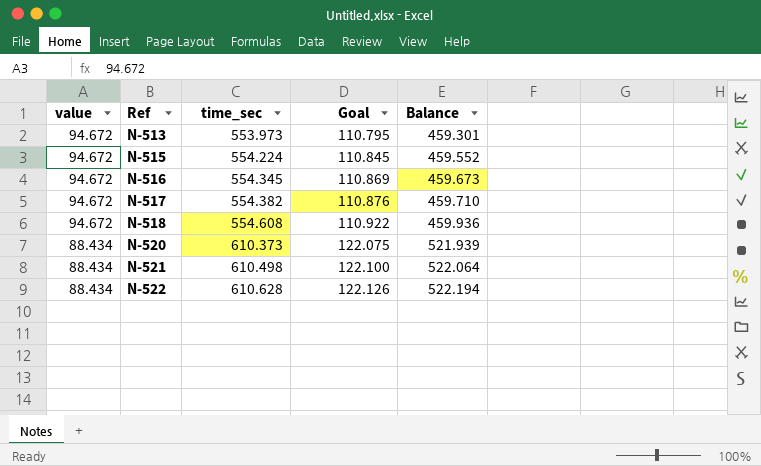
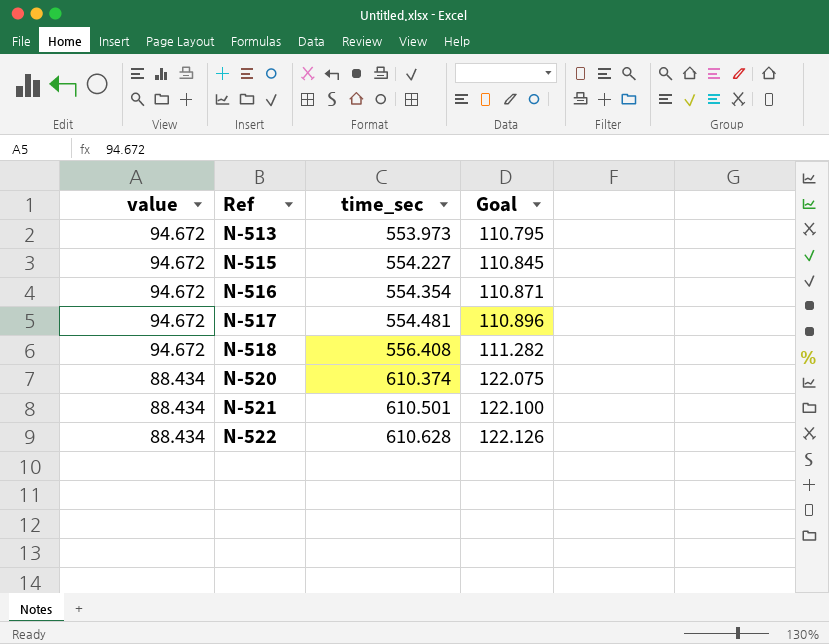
column Balance | formula: [time_sec] - [value] -> none
N-515 | time_sec: 554.224 -> 554.227
N-516 | time_sec: 554.345 -> 554.354
N-516 | Goal: 110.869 -> 110.871
N-517 | time_sec: 554.382 -> 554.481
N-517 | Goal: 110.876 -> 110.896
N-518 | time_sec: 554.608 -> 556.408
N-518 | Goal: 110.922 -> 111.282
N-520 | time_sec: 610.373 -> 610.374
N-521 | time_sec: 610.498 -> 610.501

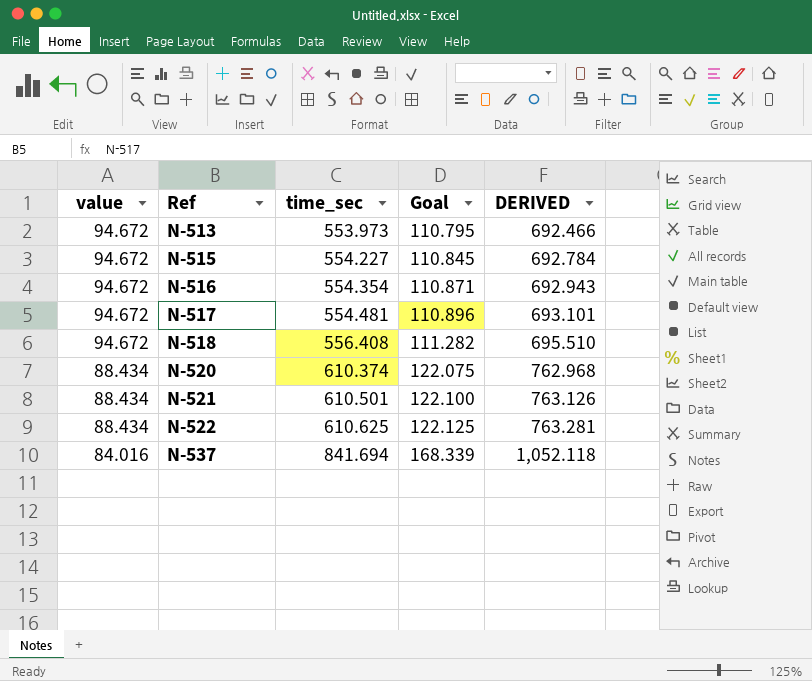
column DERIVED | formula: none -> [time_sec] * 1.25
N-522 | time_sec: 610.628 -> 610.625
N-522 | Goal: 122.126 -> 122.125
row N-537: none -> 84.016 | 841.694 | 168.339 | 1,052.118

